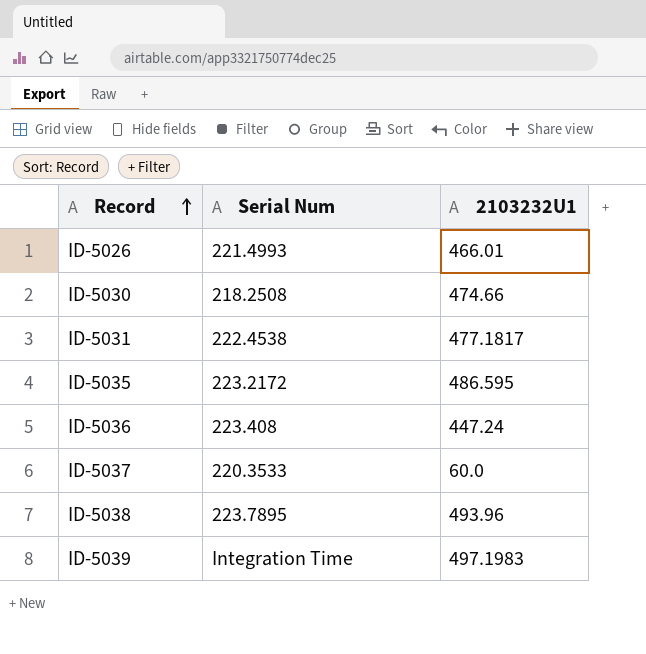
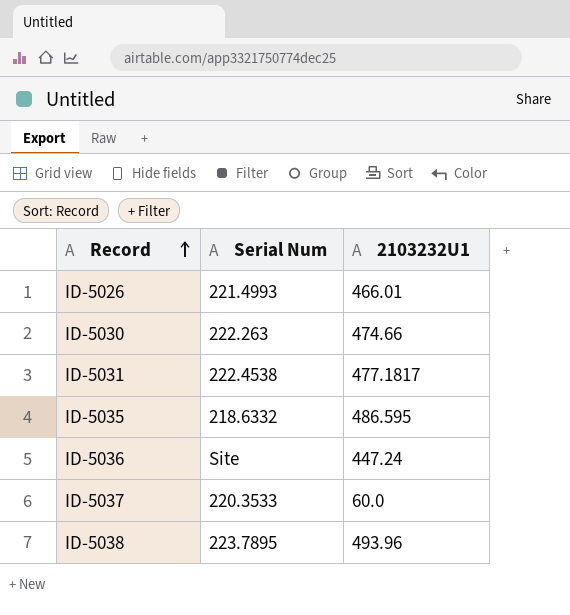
row ID-5039: Integration Time | 497.1983 -> none
ID-5030 | Serial Num: 218.2508 -> 222.263
ID-5035 | Serial Num: 223.2172 -> 218.6332
ID-5036 | Serial Num: 223.408 -> Site

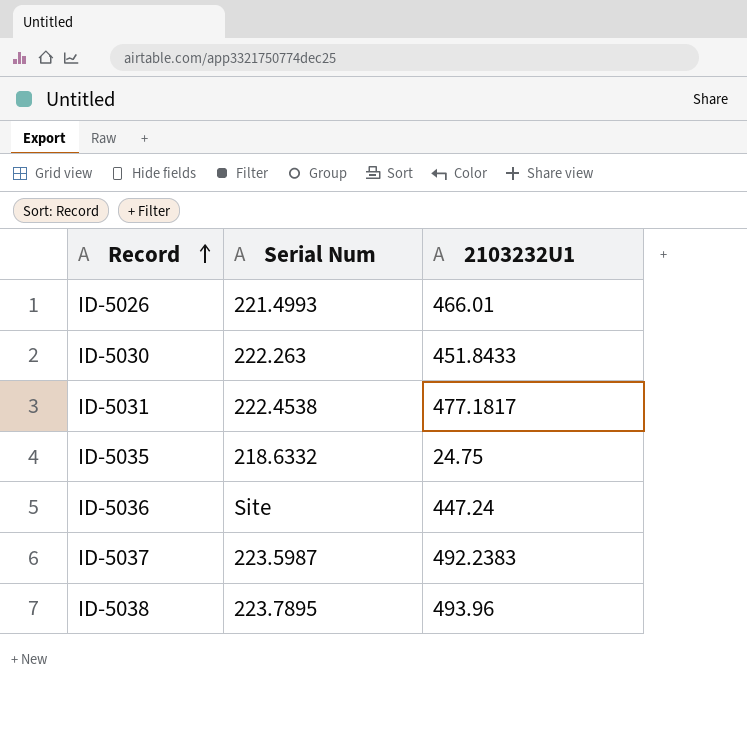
ID-5030 | 2103232U1: 474.66 -> 451.8433
ID-5035 | 2103232U1: 486.595 -> 24.75
ID-5037 | Serial Num: 220.3533 -> 223.5987
ID-5037 | 2103232U1: 60.0 -> 492.2383

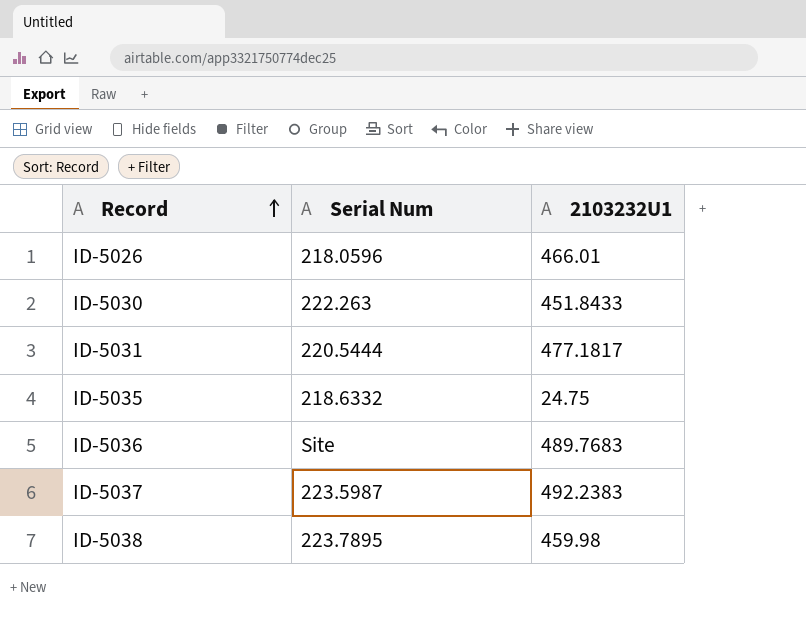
ID-5026 | Serial Num: 221.4993 -> 218.0596
ID-5031 | Serial Num: 222.4538 -> 220.5444
ID-5036 | 2103232U1: 447.24 -> 489.7683
ID-5038 | 2103232U1: 493.96 -> 459.98

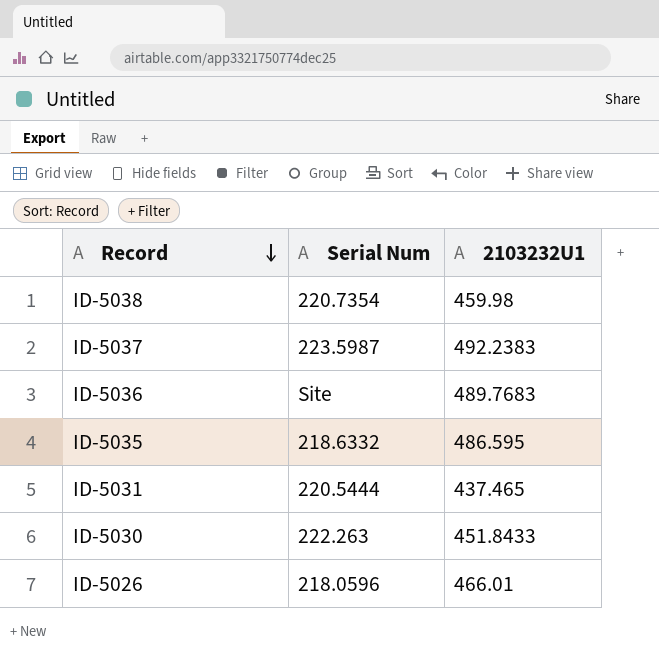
row order: Record ascending -> Record descending
ID-5038 | Serial Num: 223.7895 -> 220.7354
ID-5035 | 2103232U1: 24.75 -> 486.595
ID-5031 | 2103232U1: 477.1817 -> 437.465

